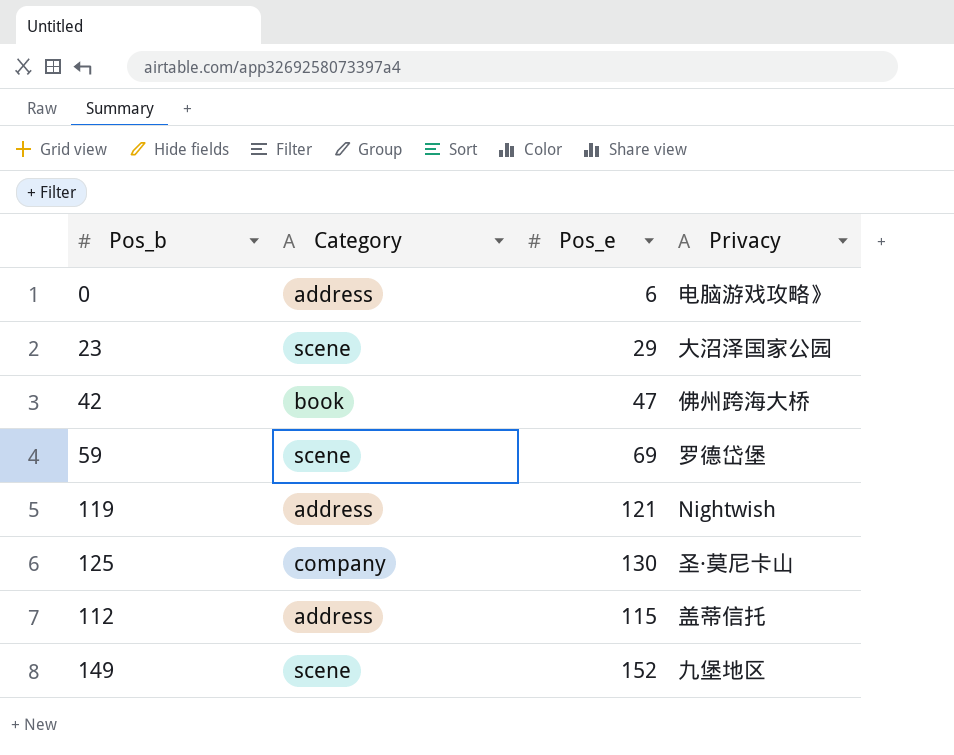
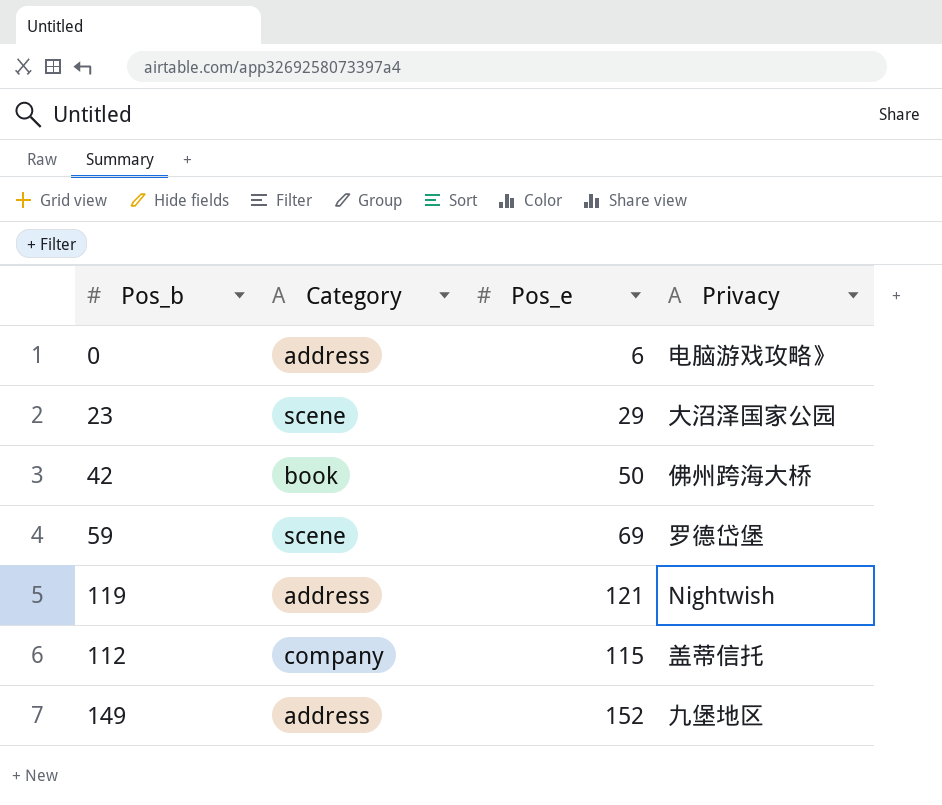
row 125: company | 130 | 圣·莫尼卡山 -> none
42 | Pos_e: 47 -> 50
112 | Category: address -> company
149 | Category: scene -> address

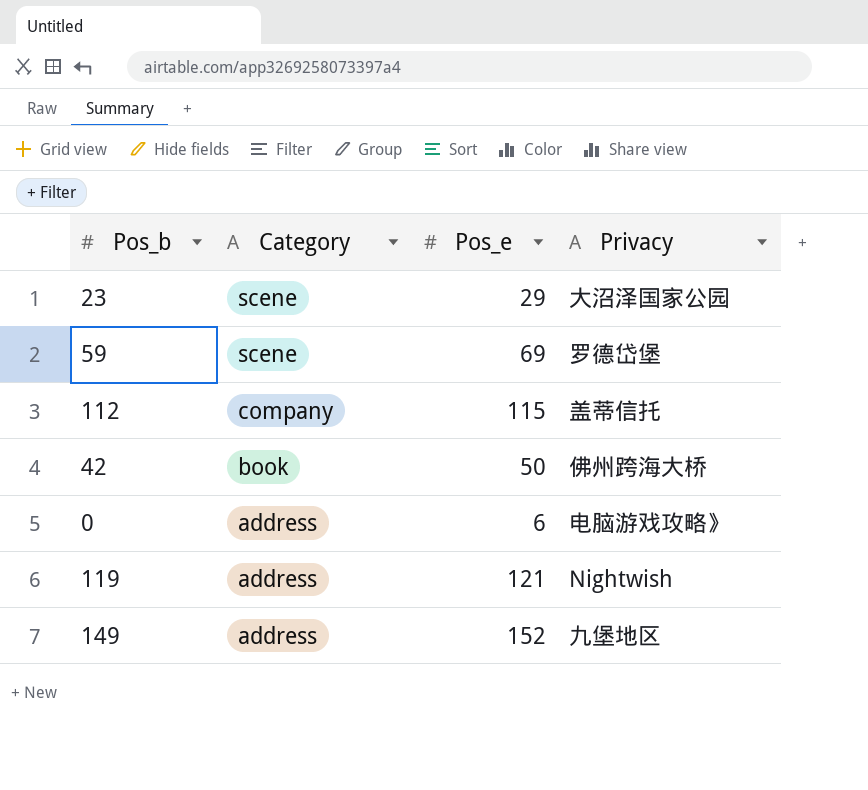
row order: none -> Category descending

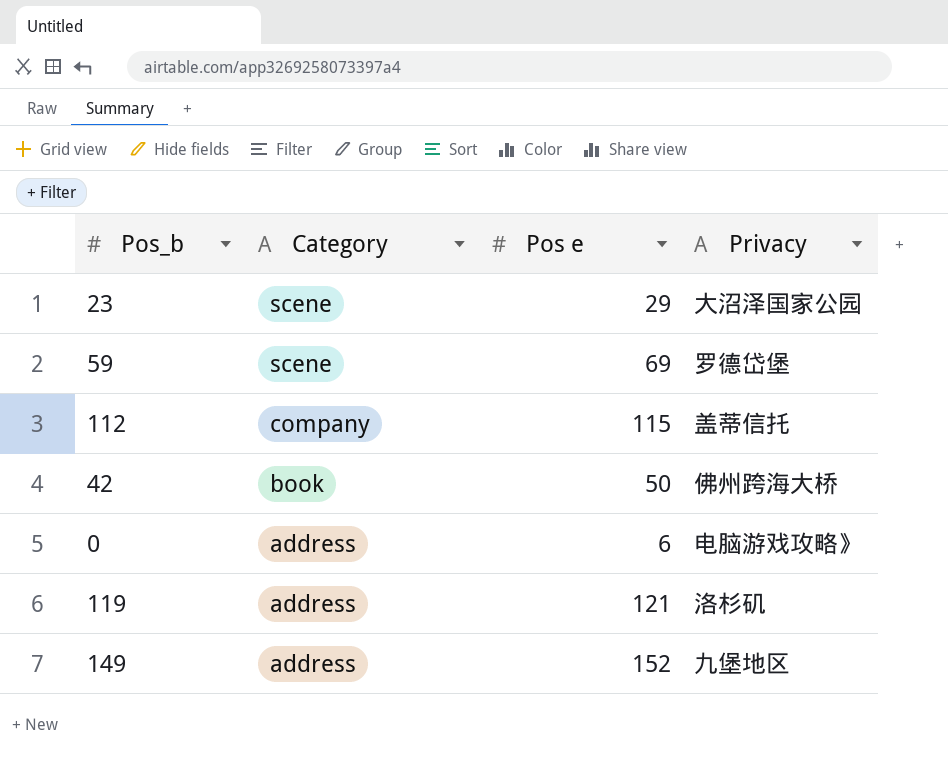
column name: Pos_e -> Pos e
119 | Privacy: Nightwish -> 洛杉矶

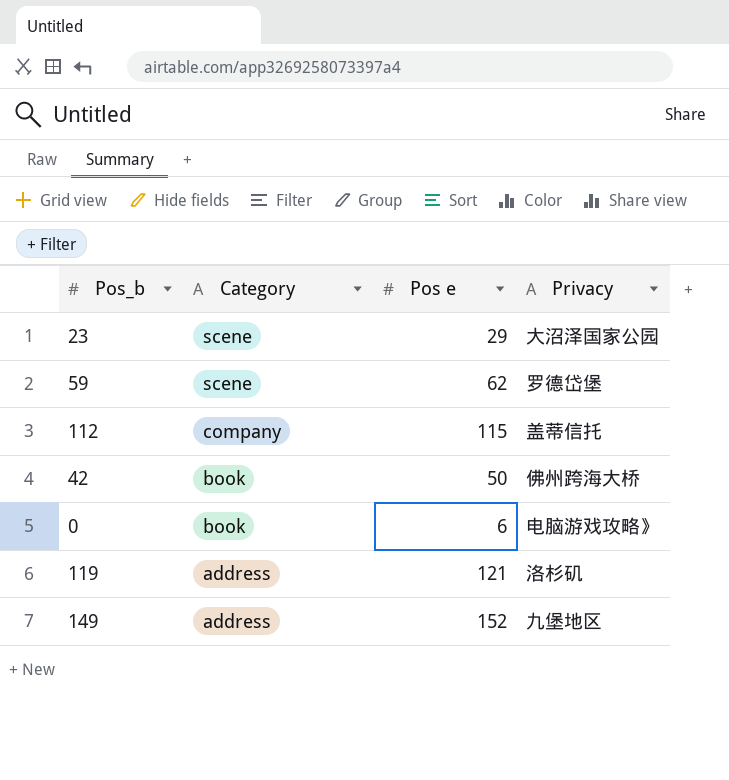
59 | Pos e: 69 -> 62
0 | Category: address -> book

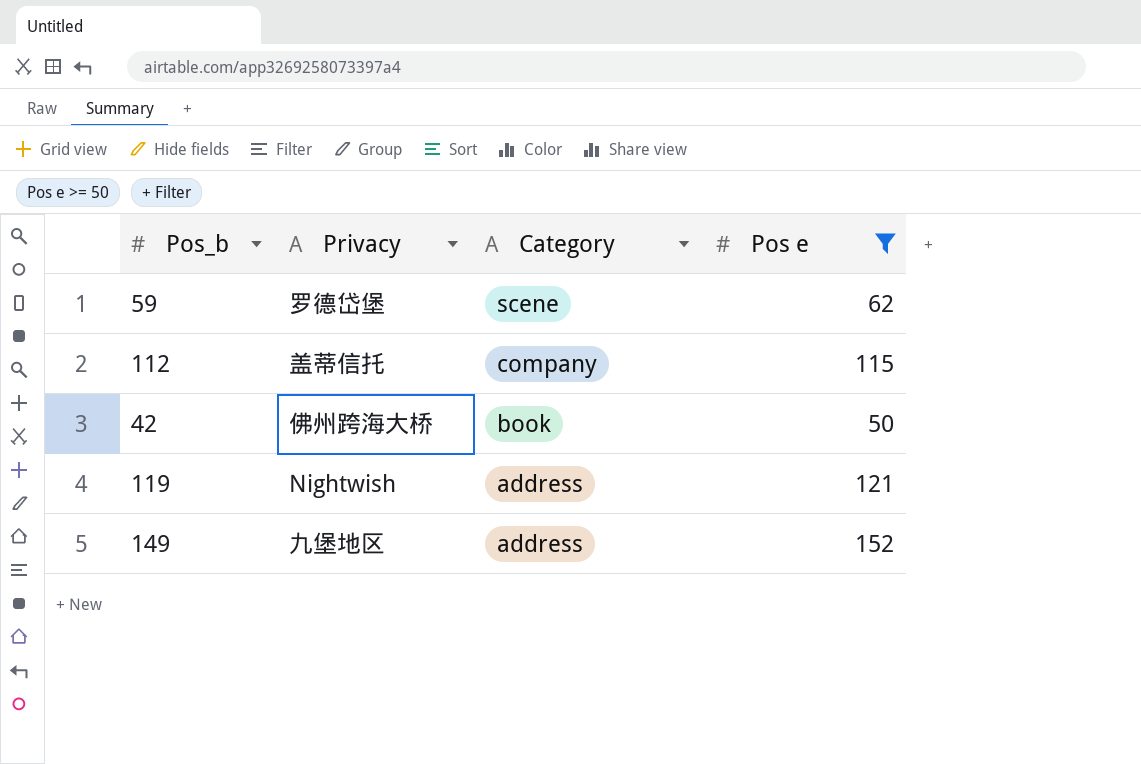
filter: none -> Pos e >= 50
column Privacy | position: 4 -> 2
119 | Privacy: 洛杉矶 -> Nightwish

